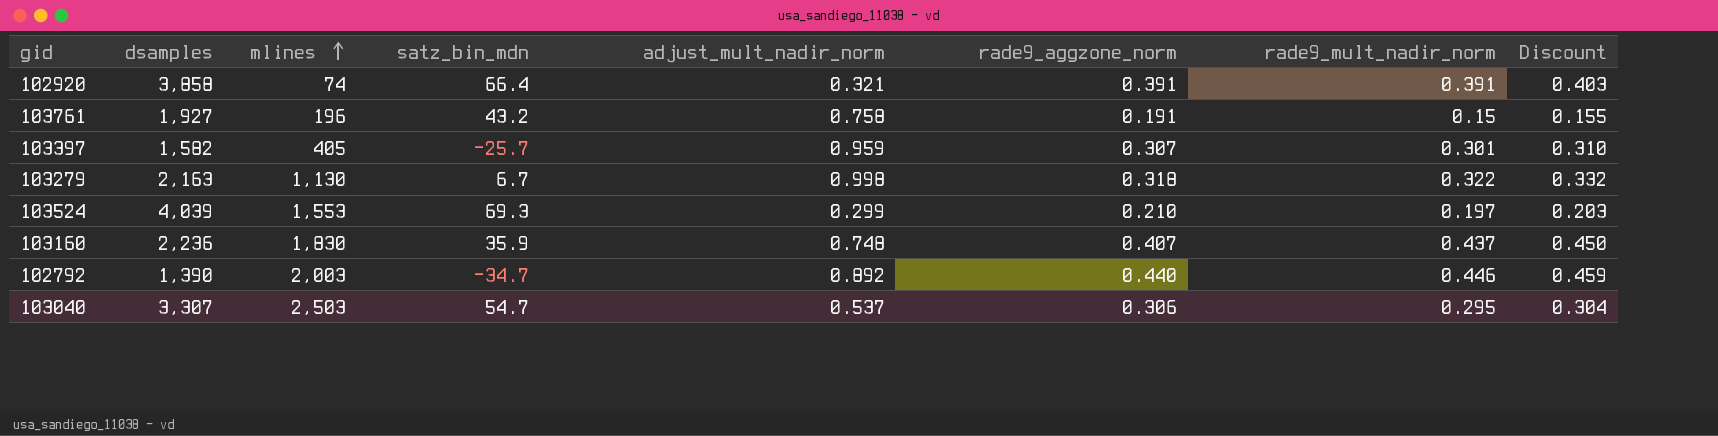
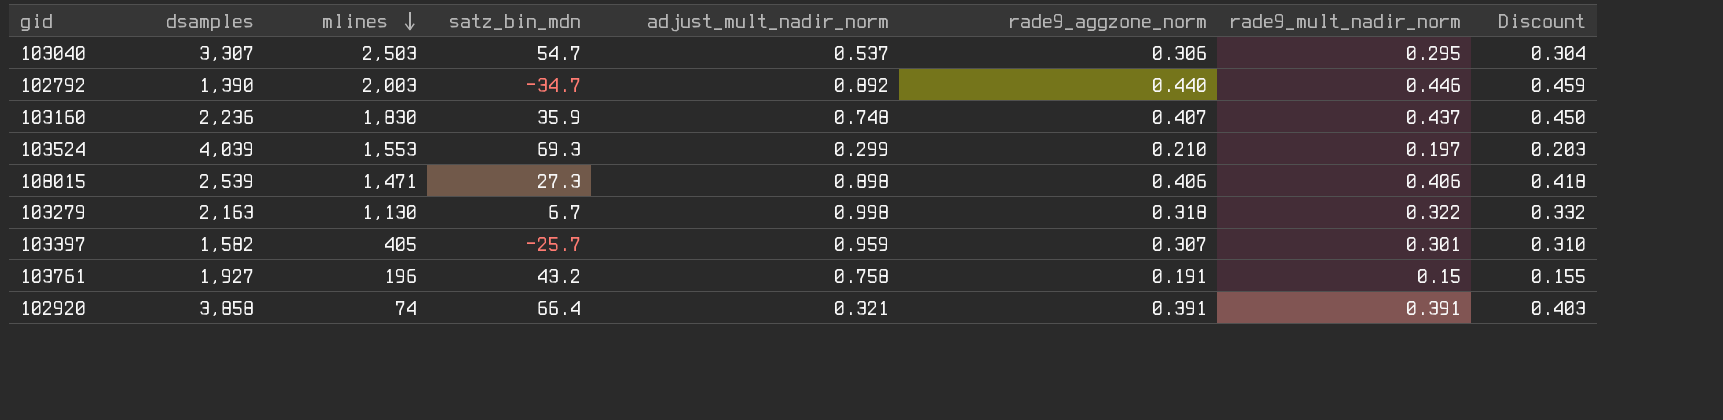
row order: mlines ascending -> mlines descending
row 108015: none -> 2,539 | 1,471 | 27.3 | 0.898 | 0.406 | 0.406 | 0.418

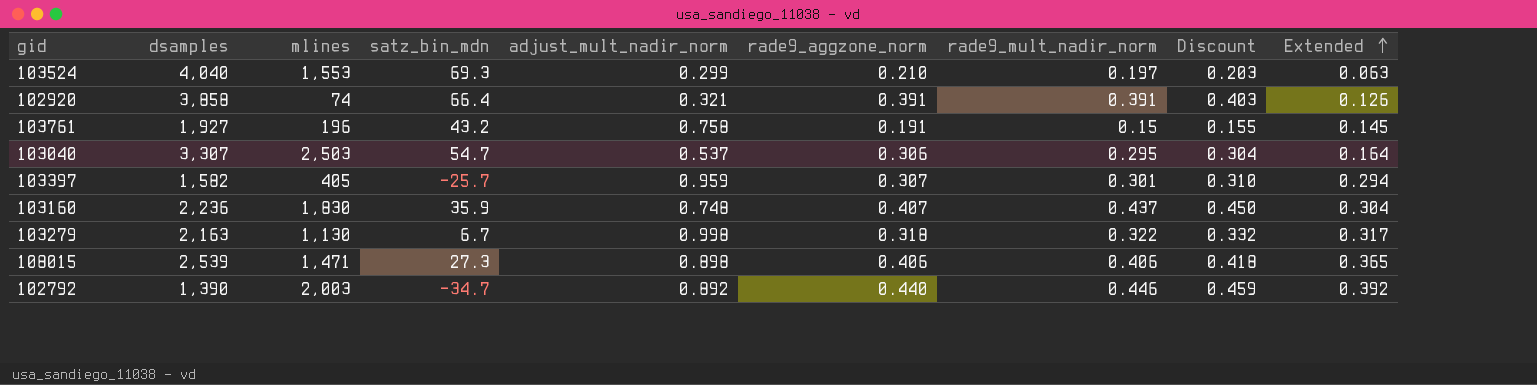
row order: mlines descending -> Extended ascending
column Extended | formula: none -> [adjust_mult_nadir_norm] * [rade9_aggzone_norm]
103524 | dsamples: 4,039 -> 4,040

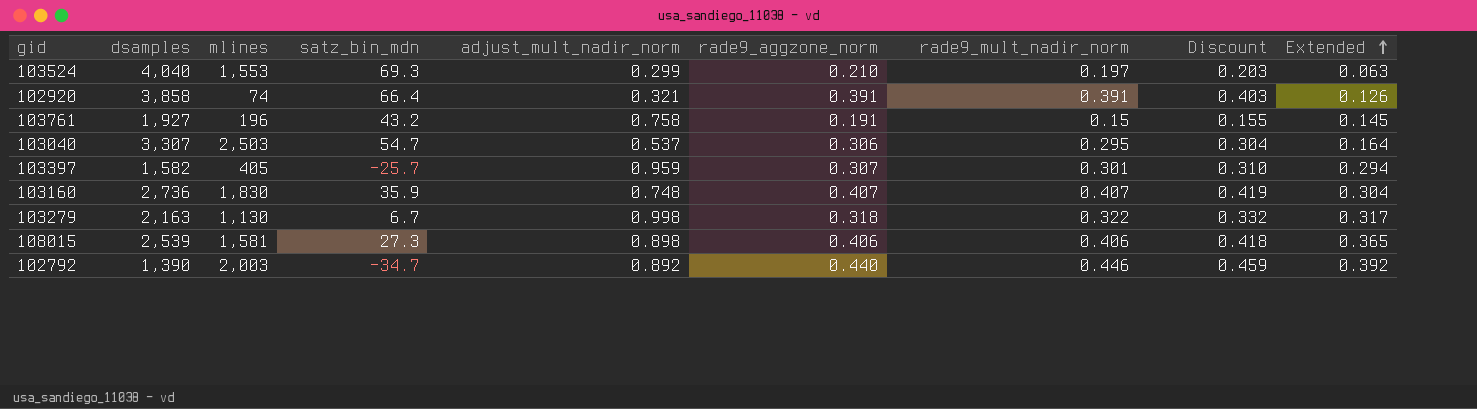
103160 | dsamples: 2,236 -> 2,736
103160 | rade9_mult_nadir_norm: 0.437 -> 0.407
103160 | Discount: 0.450 -> 0.419
108015 | mlines: 1,471 -> 1,581

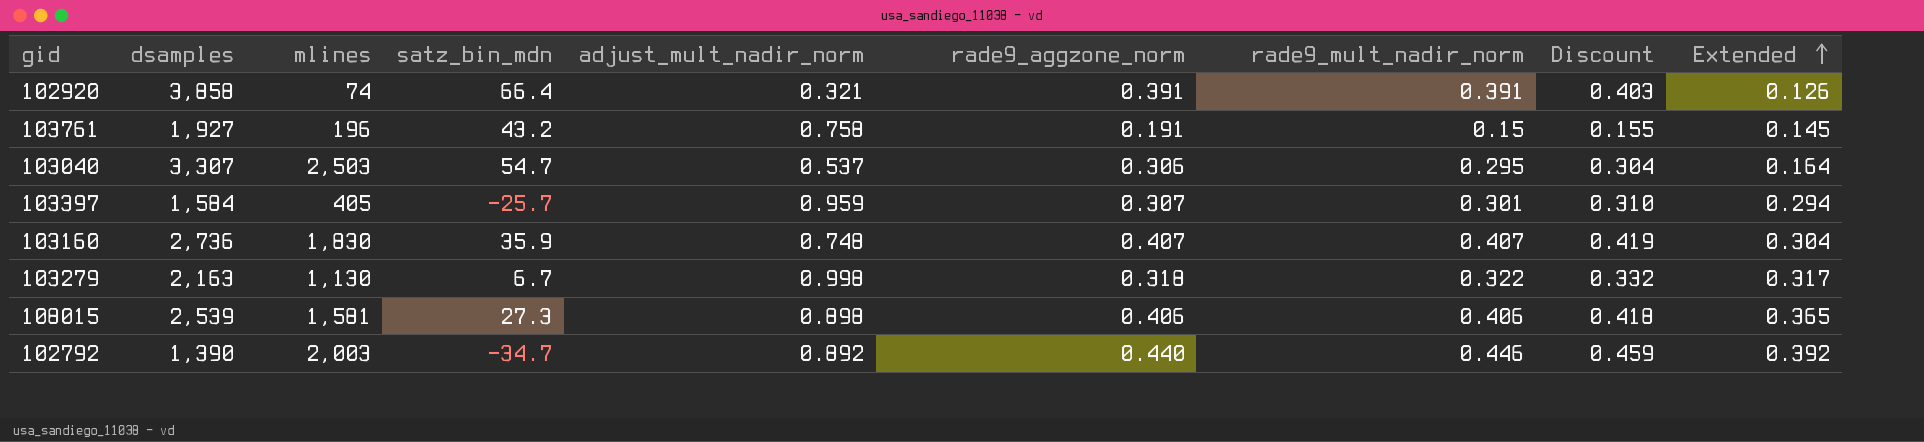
row 103524: 4,040 | 1,553 | 69.3 | 0.299 | 0.210 | 0.197 | 0.203 | 0.063 -> none
103397 | dsamples: 1,582 -> 1,584

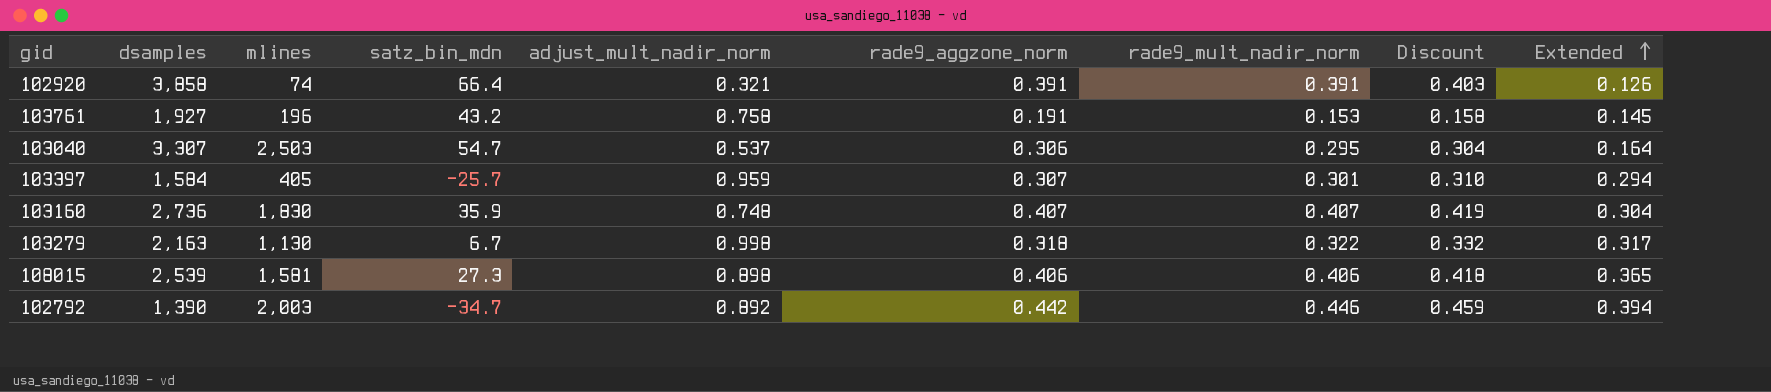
103761 | rade9_mult_nadir_norm: 0.15 -> 0.153
103761 | Discount: 0.155 -> 0.158
102792 | rade9_aggzone_norm: 0.440 -> 0.442
102792 | Extended: 0.392 -> 0.394

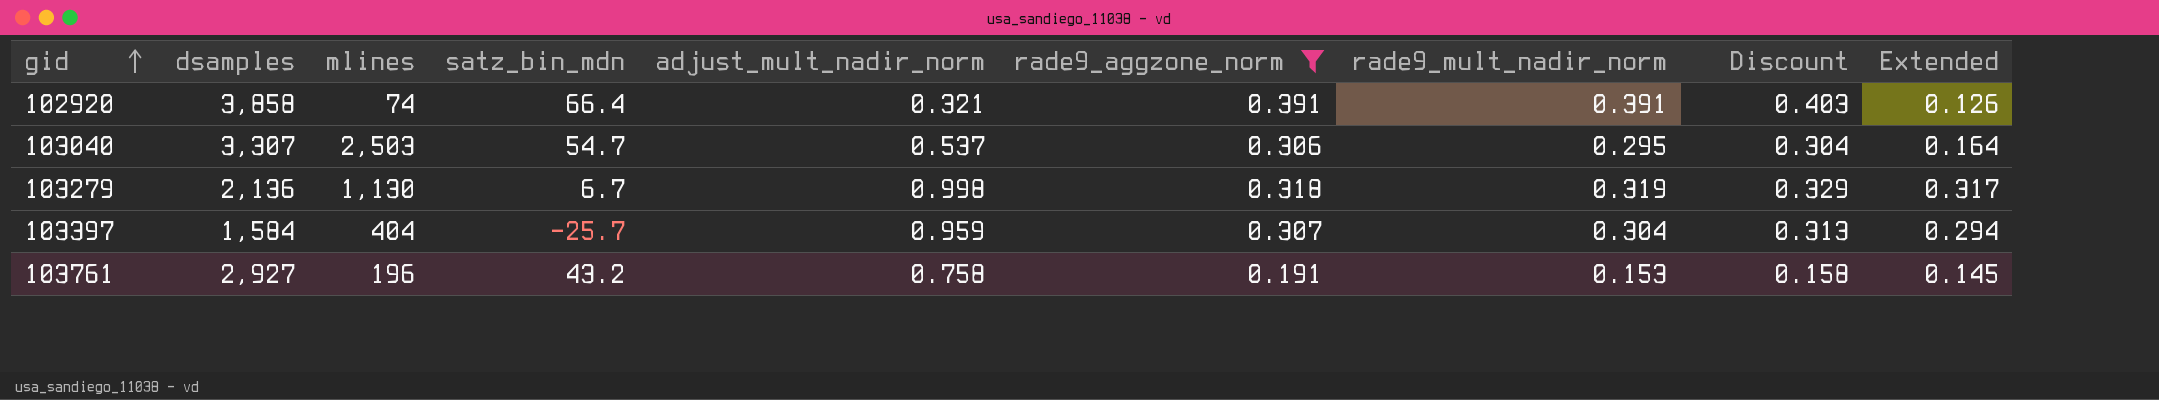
filter: none -> rade9_aggzone_norm <= 0.391
row order: Extended ascending -> gid ascending
103279 | dsamples: 2,163 -> 2,136
103279 | rade9_mult_nadir_norm: 0.322 -> 0.319
103279 | Discount: 0.332 -> 0.329
103397 | mlines: 405 -> 404
103397 | rade9_mult_nadir_norm: 0.301 -> 0.304
103397 | Discount: 0.310 -> 0.313
103761 | dsamples: 1,927 -> 2,927

